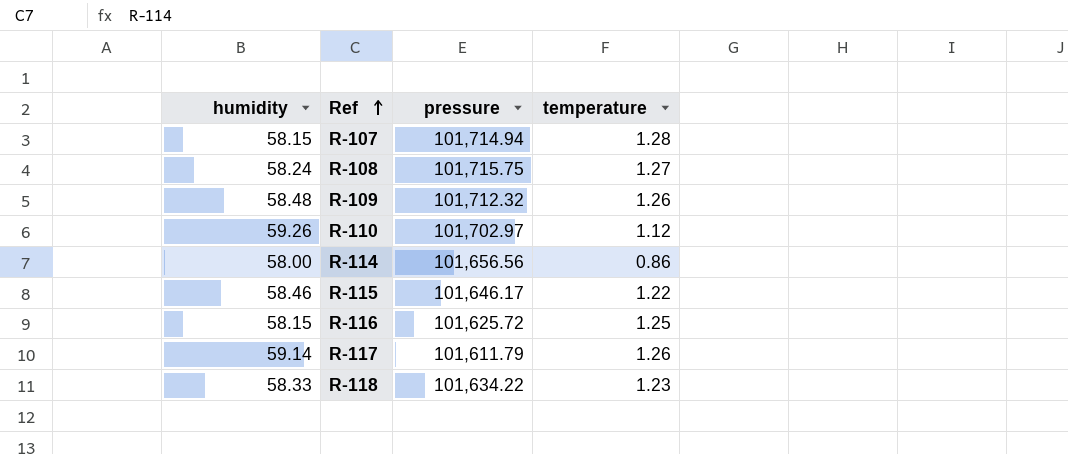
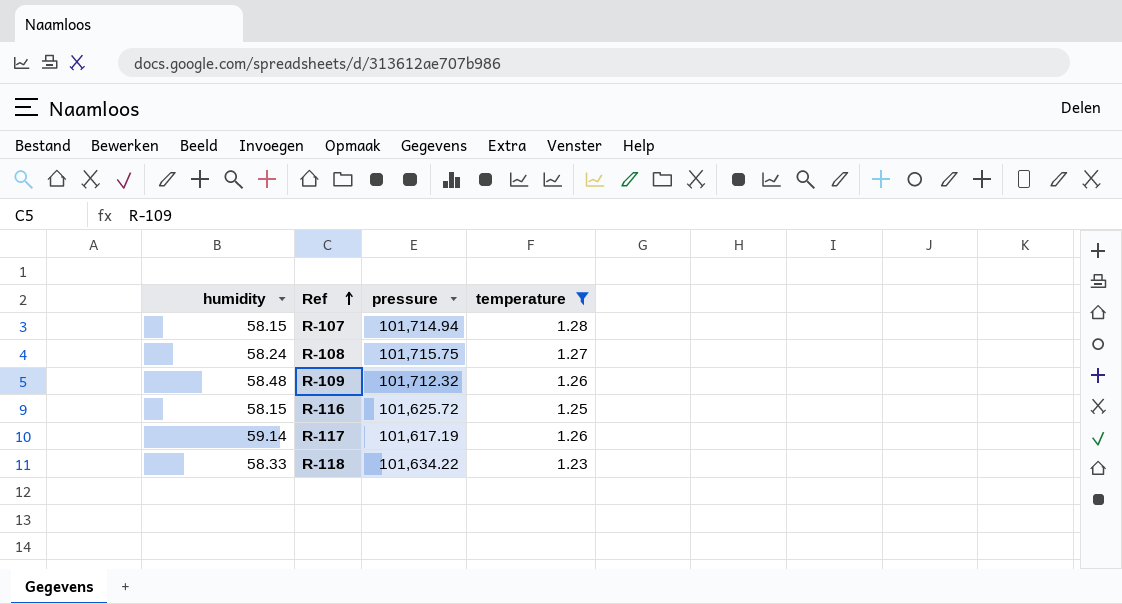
filter: none -> temperature >= 1.23
R-117 | pressure: 101,611.79 -> 101,617.19

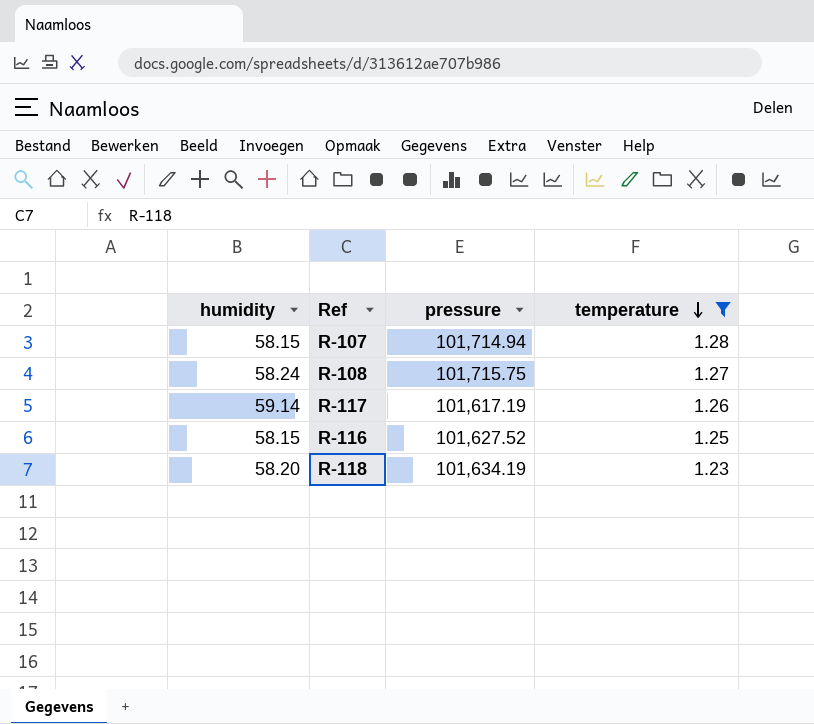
row order: Ref ascending -> temperature descending
row R-109: 58.48 | 101,712.32 | 1.26 -> none
R-116 | pressure: 101,625.72 -> 101,627.52
R-118 | humidity: 58.33 -> 58.20
R-118 | pressure: 101,634.22 -> 101,634.19

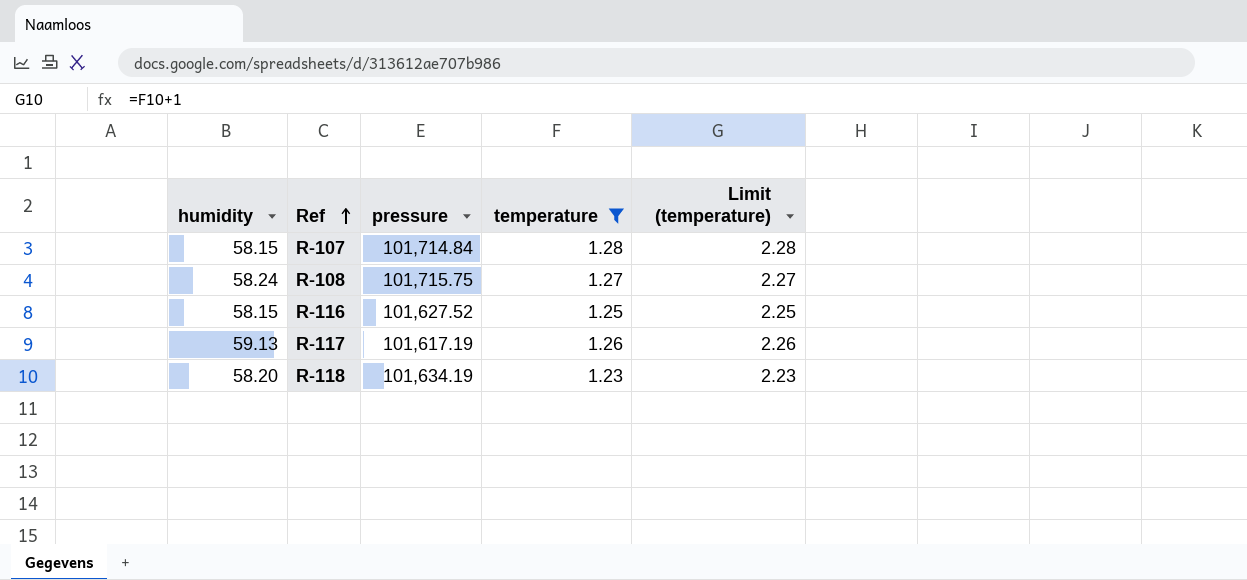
row order: temperature descending -> Ref ascending
column Limit (temperature) | formula: none -> [temperature] + 1
R-107 | pressure: 101,714.94 -> 101,714.84
R-117 | humidity: 59.14 -> 59.13

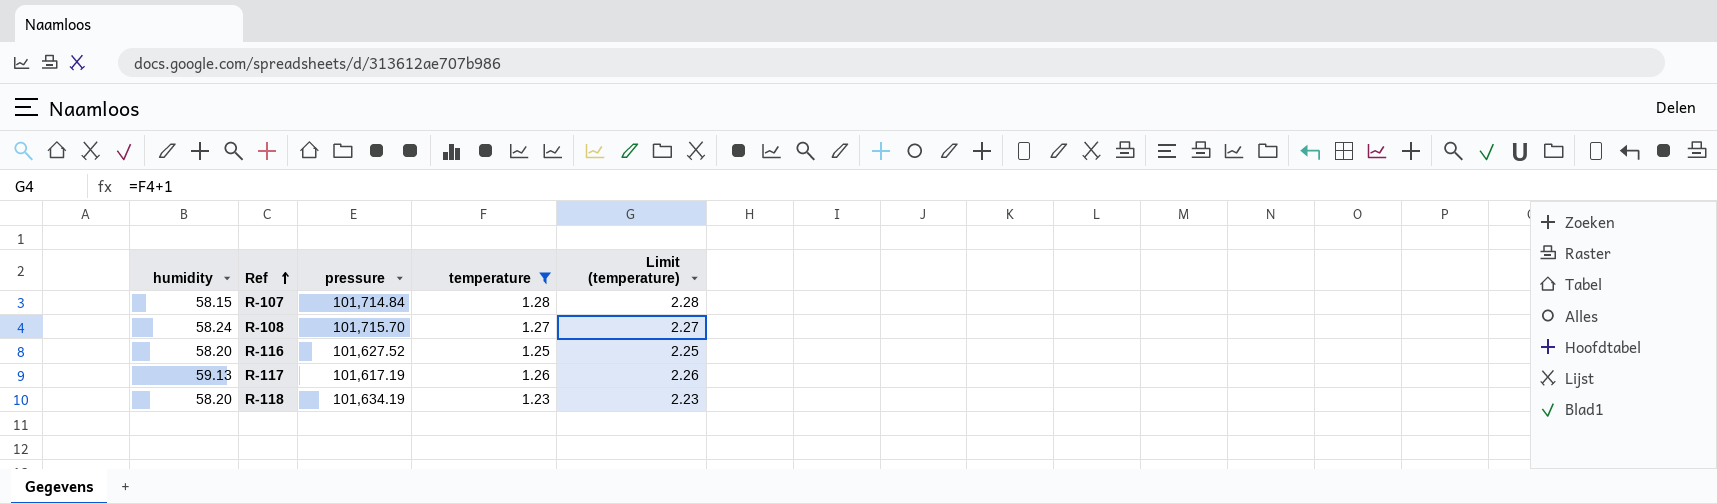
R-108 | pressure: 101,715.75 -> 101,715.70
R-116 | humidity: 58.15 -> 58.20

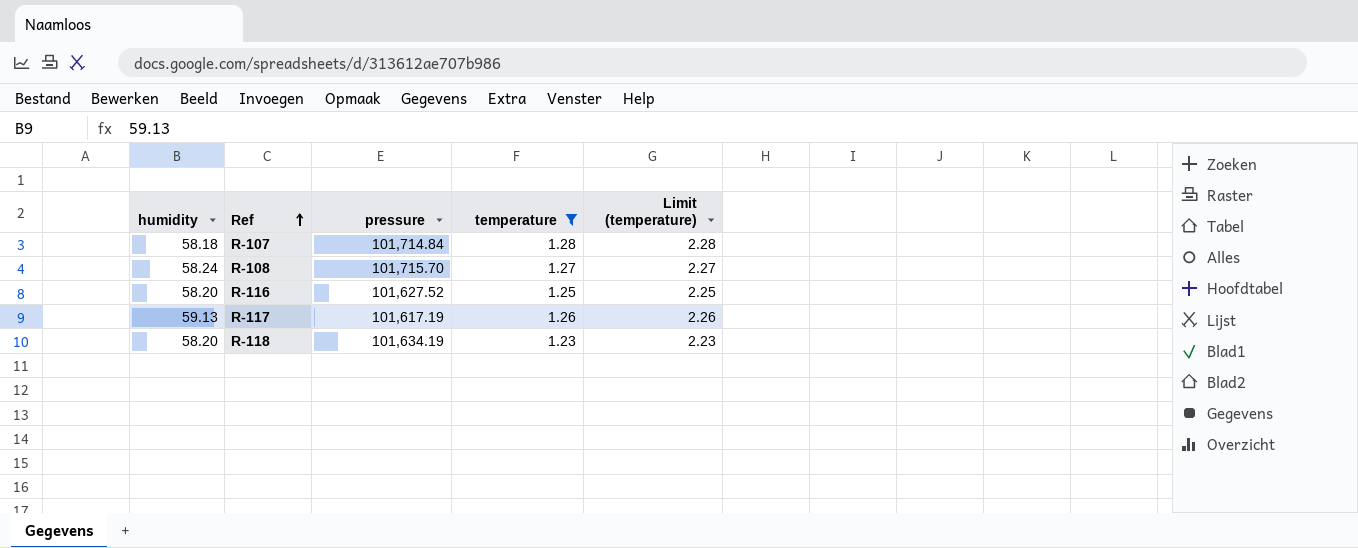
R-107 | humidity: 58.15 -> 58.18

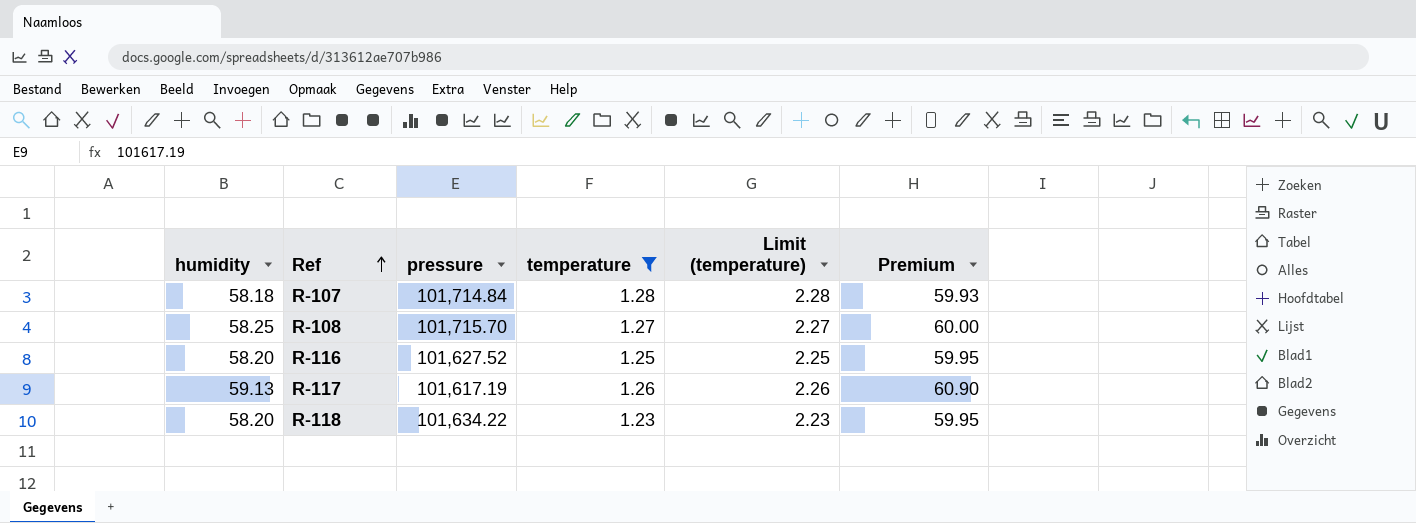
column Premium | formula: none -> [humidity] * 1.03
R-108 | humidity: 58.24 -> 58.25
R-118 | pressure: 101,634.19 -> 101,634.22

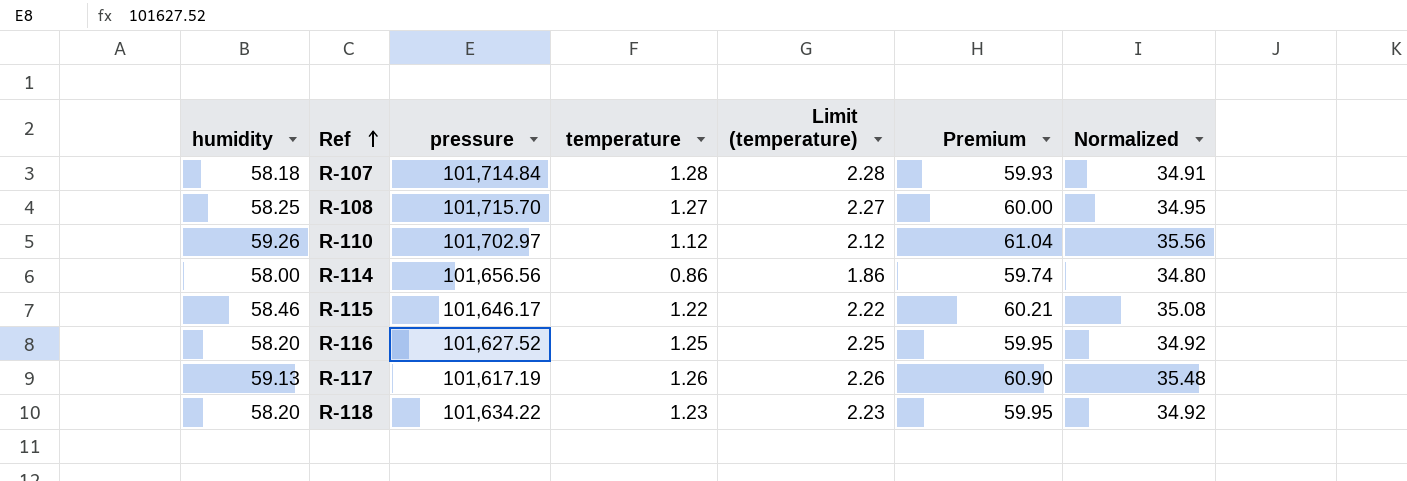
filter: temperature >= 1.23 -> none
column Normalized | formula: none -> [humidity] * 0.6

